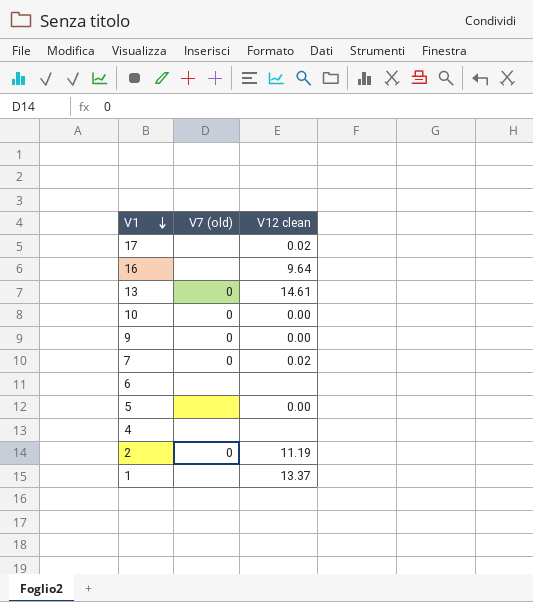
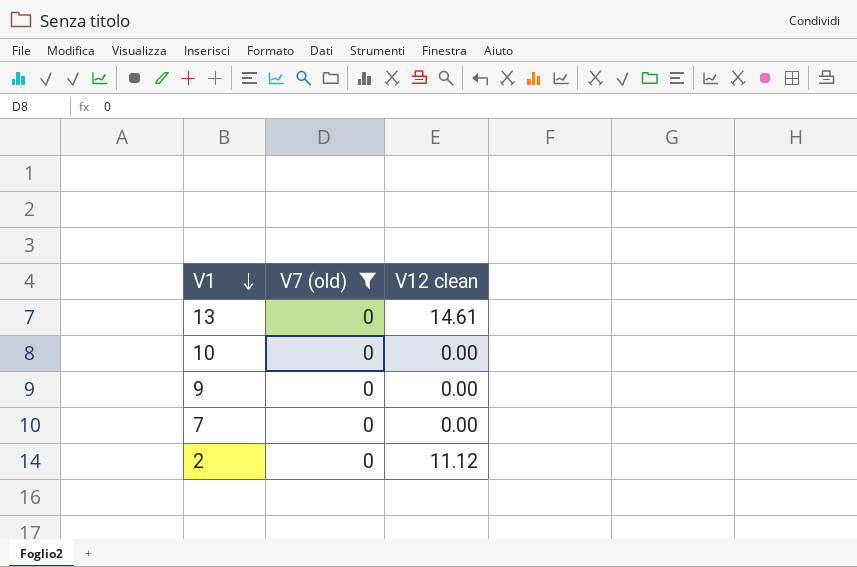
filter: none -> V7 (old) = 0
7 | V12 clean: 0.02 -> 0.00
2 | V12 clean: 11.19 -> 11.12

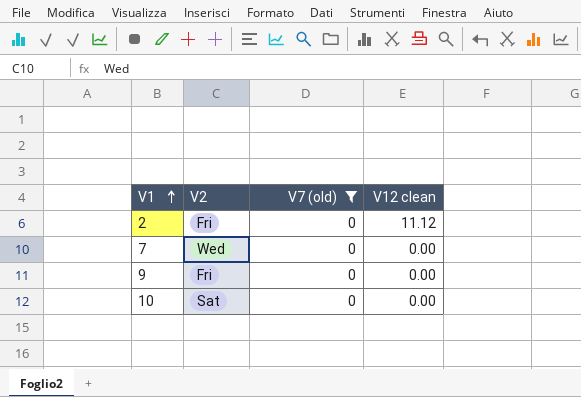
row order: V1 descending -> V1 ascending
column V2 | position: none -> 2
row 13: 0 | 14.61 -> none

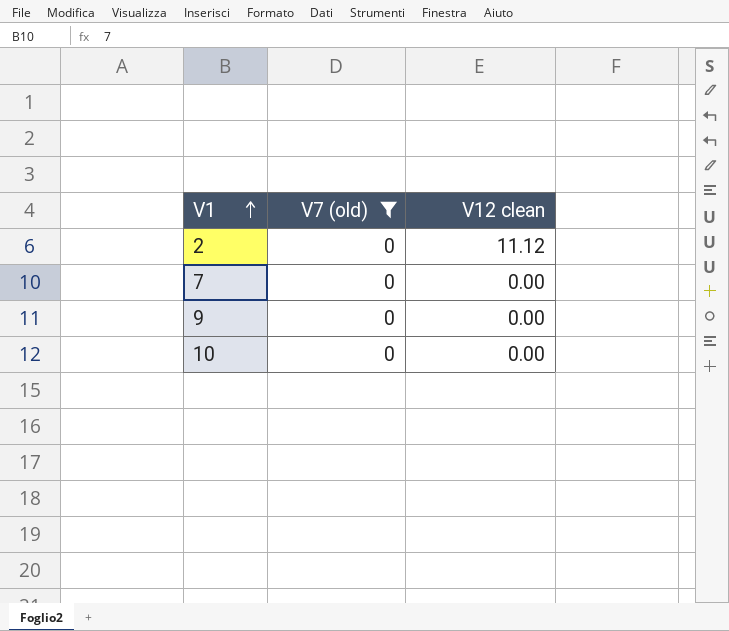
column V2 | position: 2 -> none

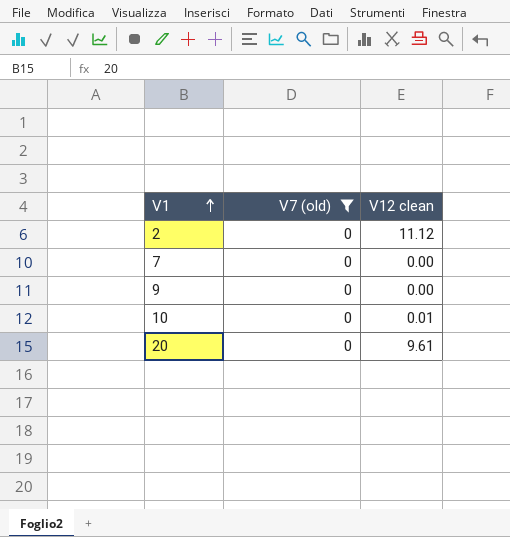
10 | V12 clean: 0.00 -> 0.01
row 20: none -> 0 | 9.61

